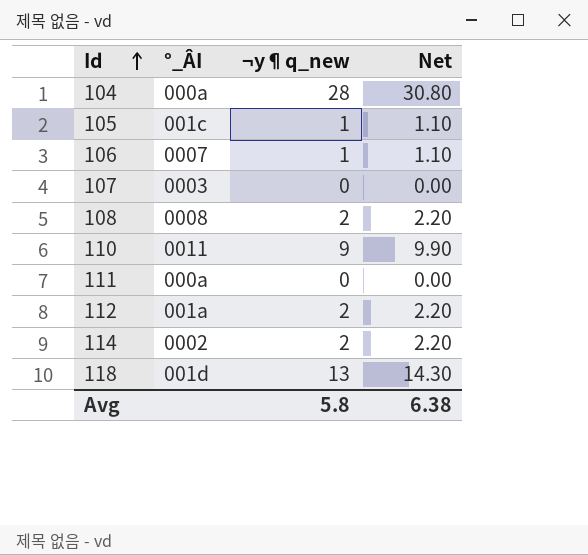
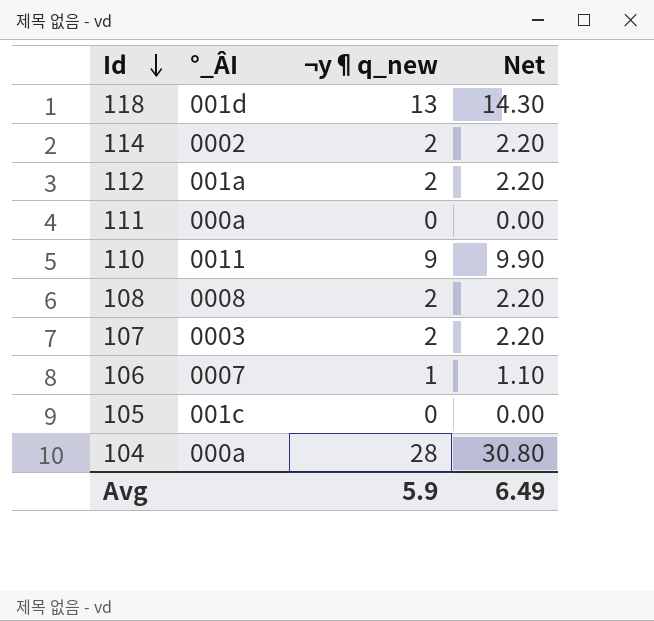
row order: Id ascending -> Id descending
107 | ¬y¶q_new: 0 -> 2
107 | Net: 0.00 -> 2.20
105 | ¬y¶q_new: 1 -> 0
105 | Net: 1.10 -> 0.00
Avg | ¬y¶q_new: 5.8 -> 5.9
Avg | Net: 6.38 -> 6.49

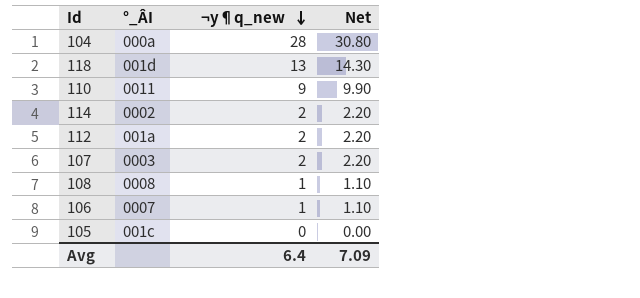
row order: Id descending -> ¬y¶q_new descending
row 111: 000a | 0 | 0.00 -> none
108 | ¬y¶q_new: 2 -> 1
108 | Net: 2.20 -> 1.10
Avg | ¬y¶q_new: 5.9 -> 6.4
Avg | Net: 6.49 -> 7.09

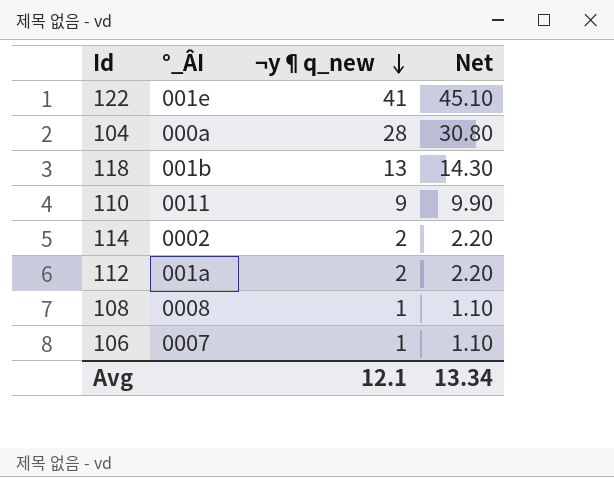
row 107: 0003 | 2 | 2.20 -> none
row 105: 001c | 0 | 0.00 -> none
row 122: none -> 001e | 41 | 45.10
118 | °_ÂI: 001d -> 001b
Avg | ¬y¶q_new: 6.4 -> 12.1
Avg | Net: 7.09 -> 13.34

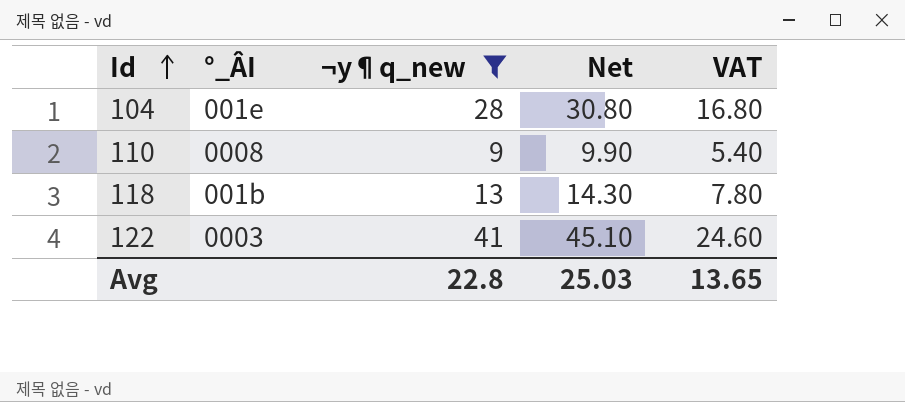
filter: none -> ¬y¶q_new >= 9
row order: ¬y¶q_new descending -> Id ascending
column VAT | formula: none -> [¬y¶q_new] * 0.6
104 | °_ÂI: 000a -> 001e
110 | °_ÂI: 0011 -> 0008
122 | °_ÂI: 001e -> 0003
Avg | ¬y¶q_new: 12.1 -> 22.8
Avg | Net: 13.34 -> 25.03

